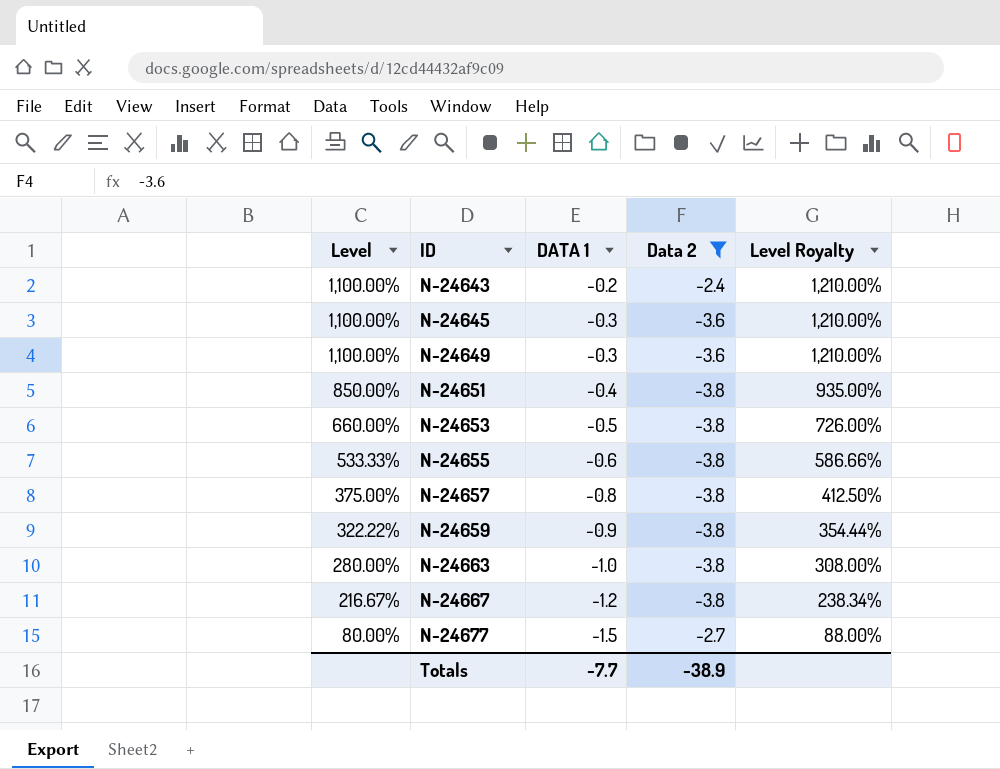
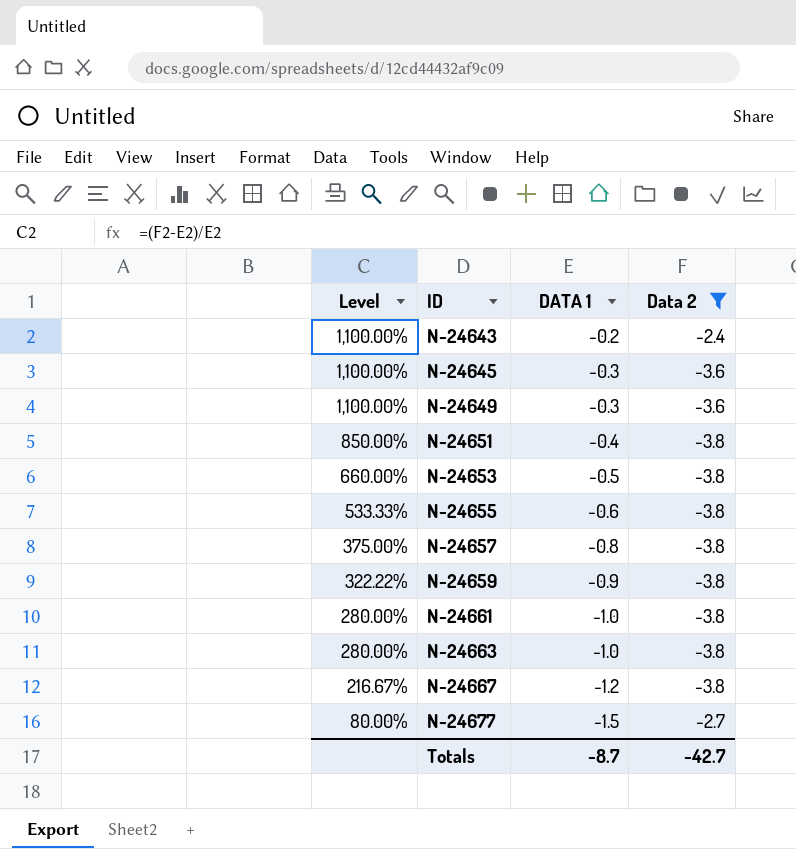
column Level Royalty | formula: [Level] * 1.1 -> none
row N-24661: none -> 280.00% | -1.0 | -3.8
Totals | DATA 1: -7.7 -> -8.7
Totals | Data 2: -38.9 -> -42.7

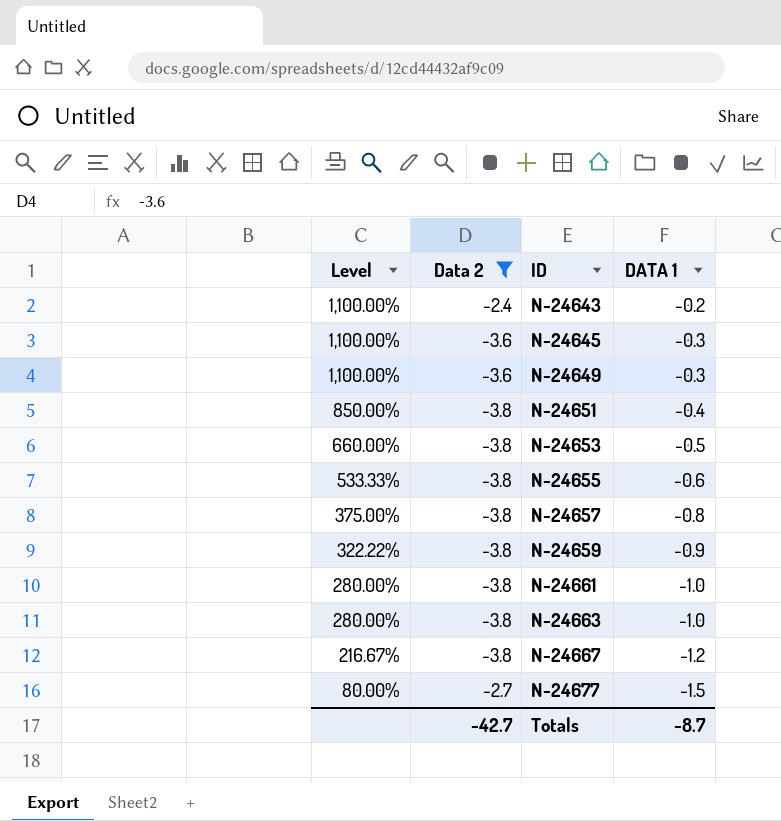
column Data 2 | position: 4 -> 2

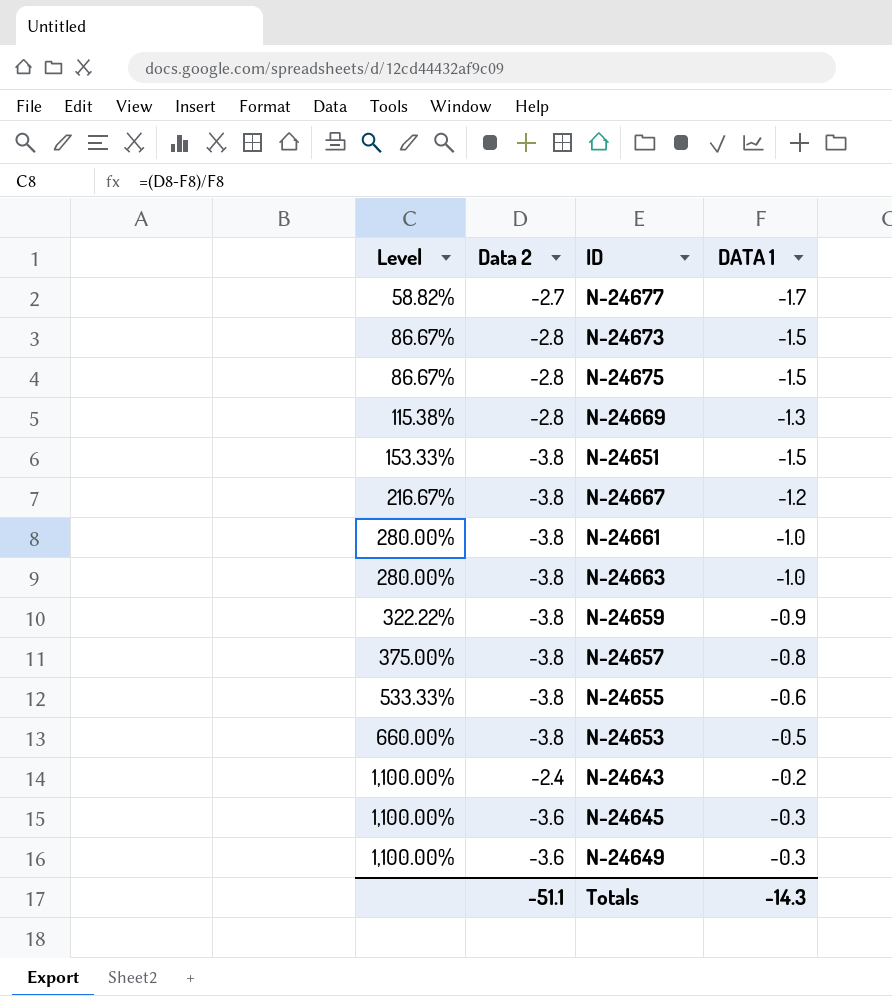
filter: Data 2 != -2.8 -> none
row order: Level descending -> Level ascending
N-24677 | Level: 80.00% -> 58.82%
N-24677 | DATA 1: -1.5 -> -1.7
N-24651 | Level: 850.00% -> 153.33%
N-24651 | DATA 1: -0.4 -> -1.5
Totals | Data 2: -42.7 -> -51.1
Totals | DATA 1: -8.7 -> -14.3

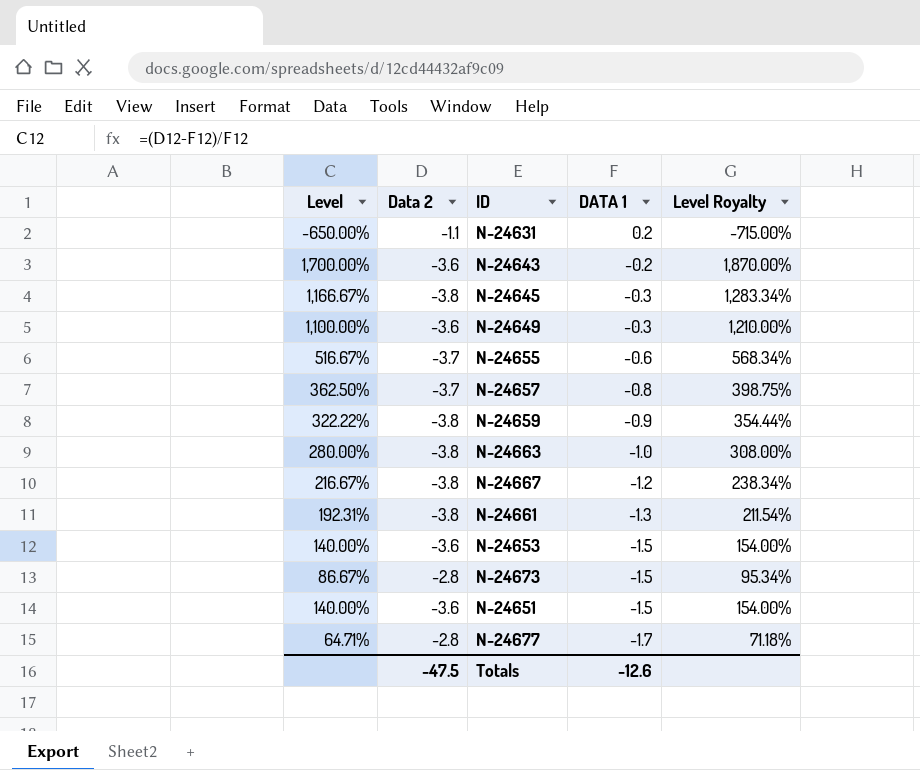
row order: Level ascending -> DATA 1 descending
column Level Royalty | formula: none -> [Level] * 1.1
row N-24675: 86.67% | -2.8 | -1.5 -> none
row N-24669: 115.38% | -2.8 | -1.3 -> none
row N-24631: none -> -650.00% | -1.1 | 0.2 | -715.00%
N-24643 | Level: 1,100.00% -> 1,700.00%
N-24643 | Data 2: -2.4 -> -3.6
N-24645 | Level: 1,100.00% -> 1,166.67%
N-24645 | Data 2: -3.6 -> -3.8
N-24655 | Level: 533.33% -> 516.67%
N-24655 | Data 2: -3.8 -> -3.7
N-24657 | Level: 375.00% -> 362.50%
N-24657 | Data 2: -3.8 -> -3.7
N-24661 | Level: 280.00% -> 192.31%
N-24661 | DATA 1: -1.0 -> -1.3
N-24653 | Level: 660.00% -> 140.00%
N-24653 | Data 2: -3.8 -> -3.6
N-24653 | DATA 1: -0.5 -> -1.5
N-24651 | Level: 153.33% -> 140.00%
N-24651 | Data 2: -3.8 -> -3.6
N-24677 | Level: 58.82% -> 64.71%
N-24677 | Data 2: -2.7 -> -2.8
Totals | Data 2: -51.1 -> -47.5
Totals | DATA 1: -14.3 -> -12.6

